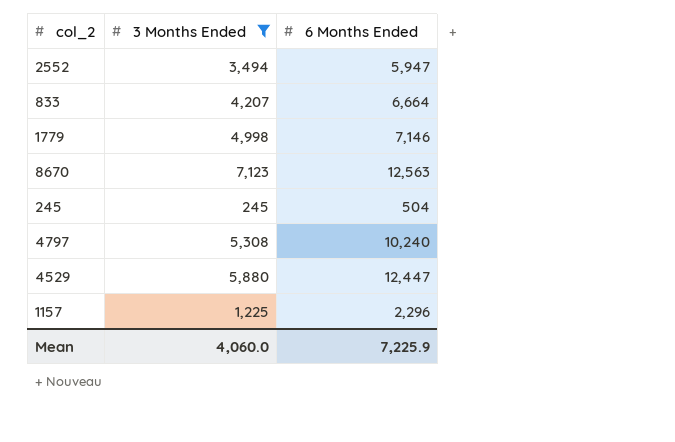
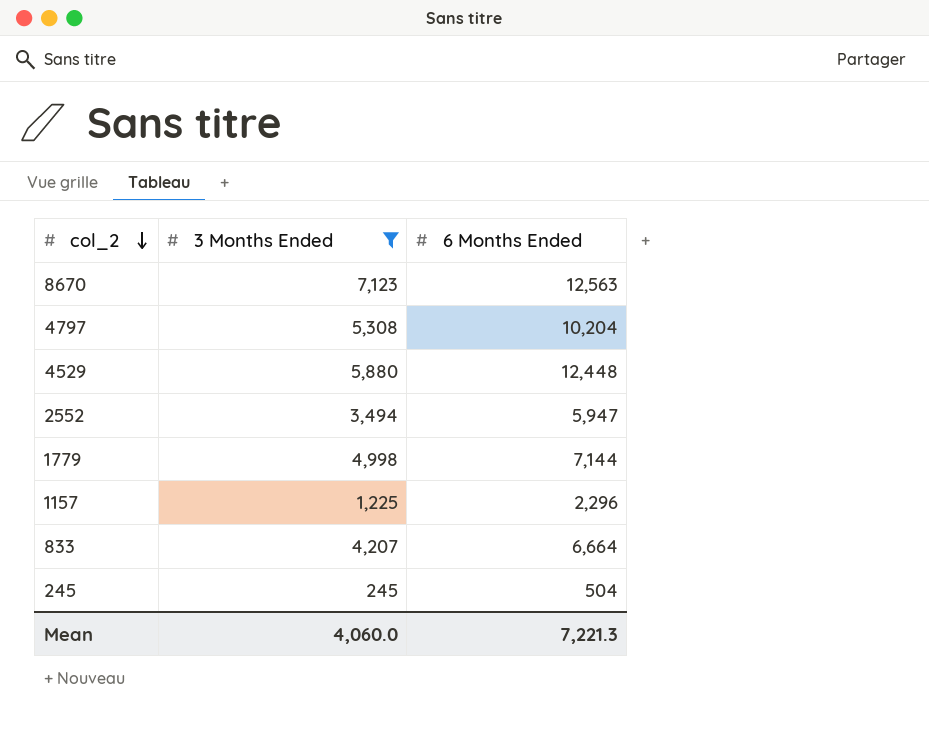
row order: none -> col_2 descending
4797 | 6 Months Ended: 10,240 -> 10,204
4529 | 6 Months Ended: 12,447 -> 12,448
1779 | 6 Months Ended: 7,146 -> 7,144
Mean | 6 Months Ended: 7,225.9 -> 7,221.3

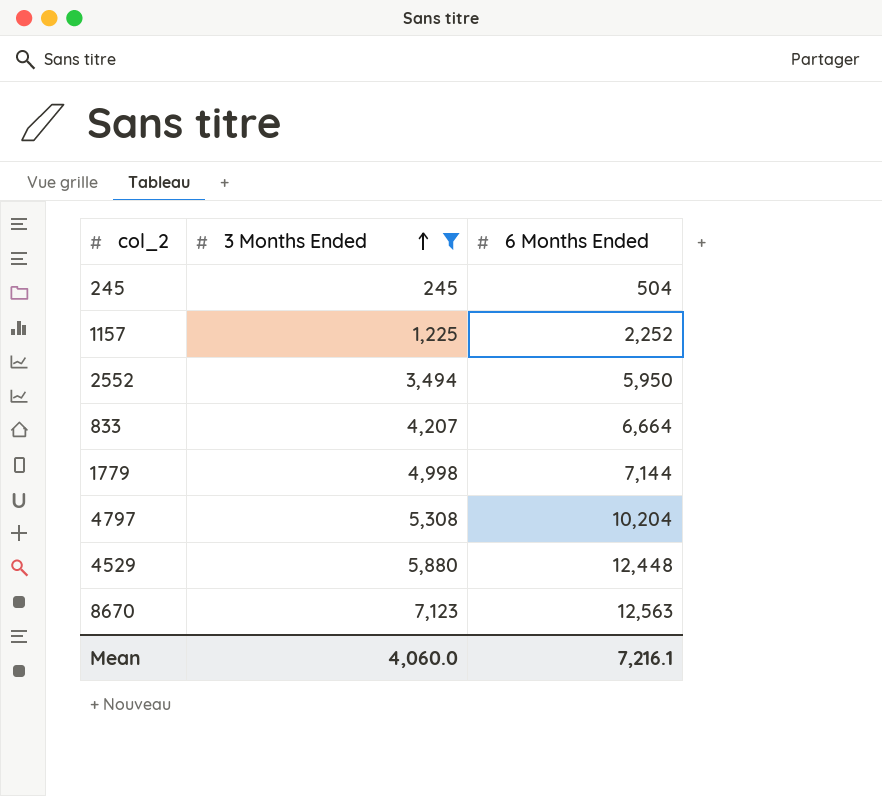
row order: col_2 descending -> 3 Months Ended ascending
1157 | 6 Months Ended: 2,296 -> 2,252
2552 | 6 Months Ended: 5,947 -> 5,950
Mean | 6 Months Ended: 7,221.3 -> 7,216.1

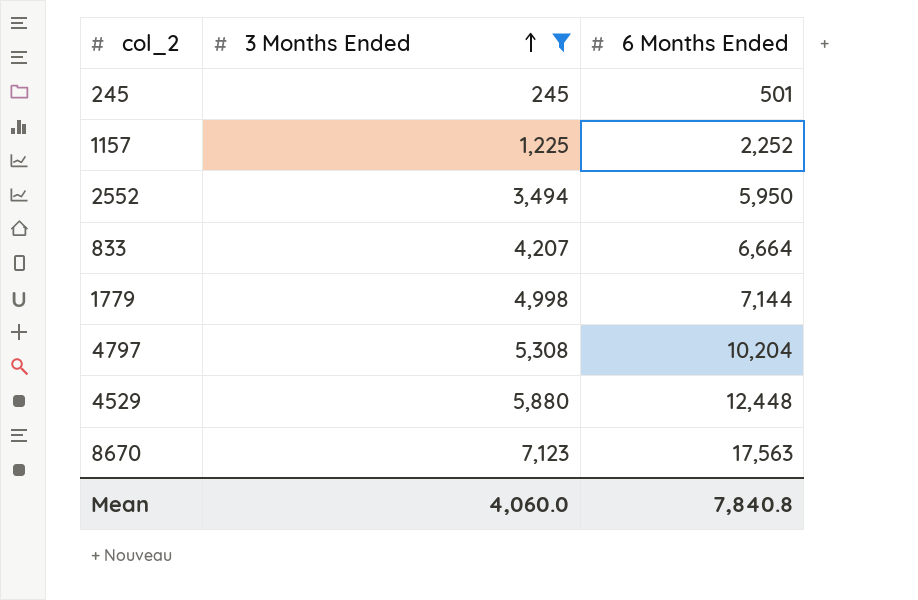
245 | 6 Months Ended: 504 -> 501
8670 | 6 Months Ended: 12,563 -> 17,563
Mean | 6 Months Ended: 7,216.1 -> 7,840.8

